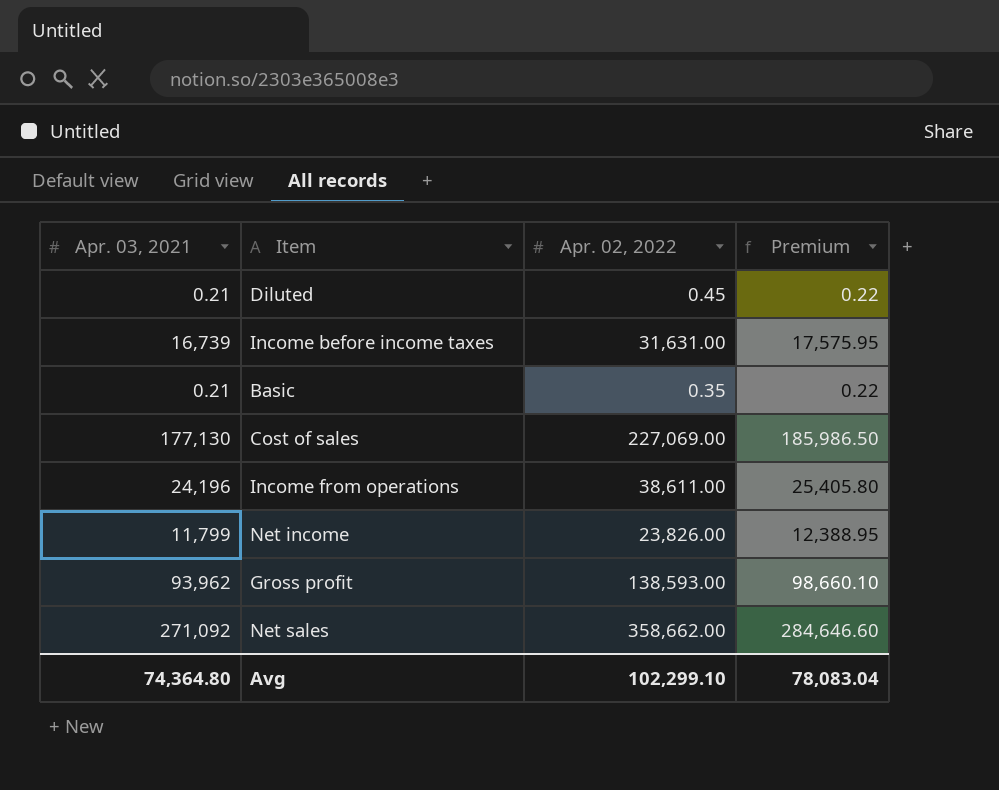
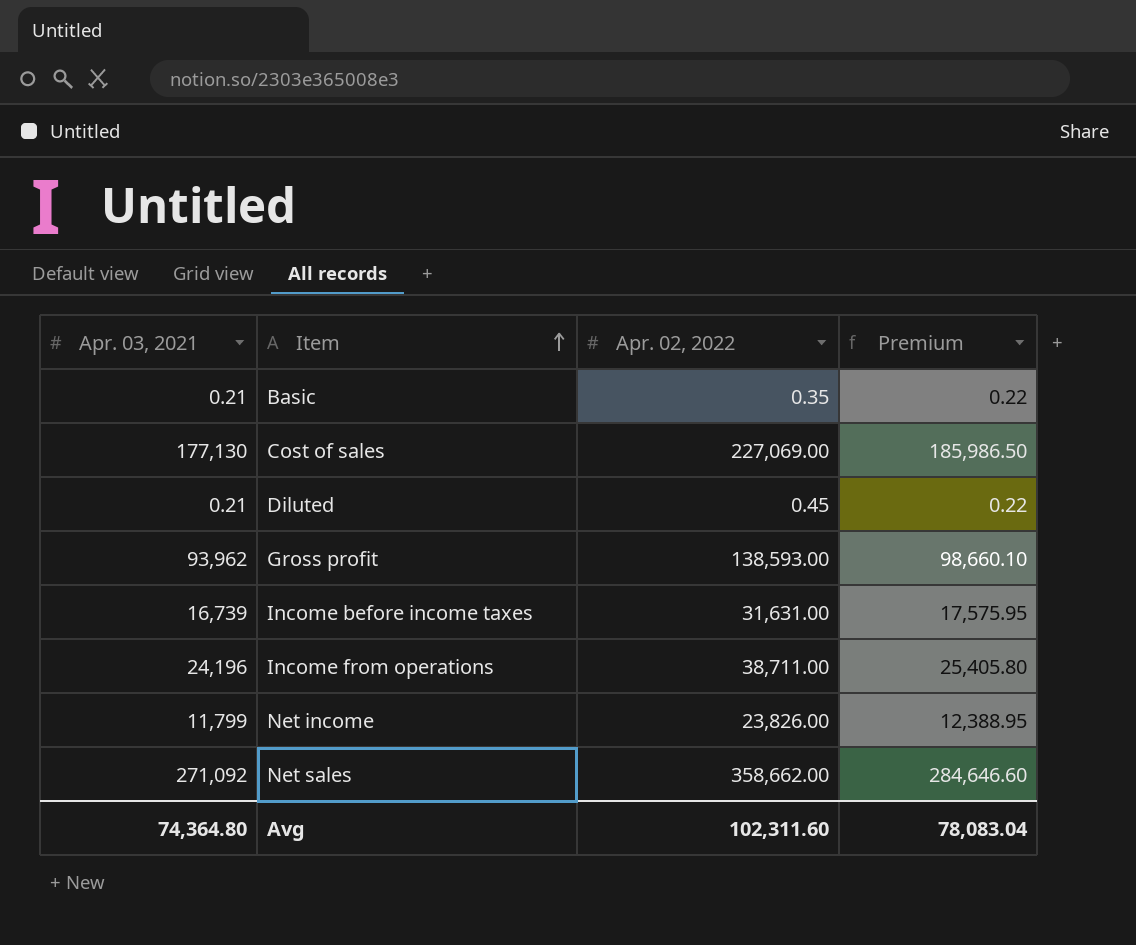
row order: none -> Item ascending
Income from operations | Apr. 02, 2022: 38,611.00 -> 38,711.00
Avg | Apr. 02, 2022: 102,299.10 -> 102,311.60

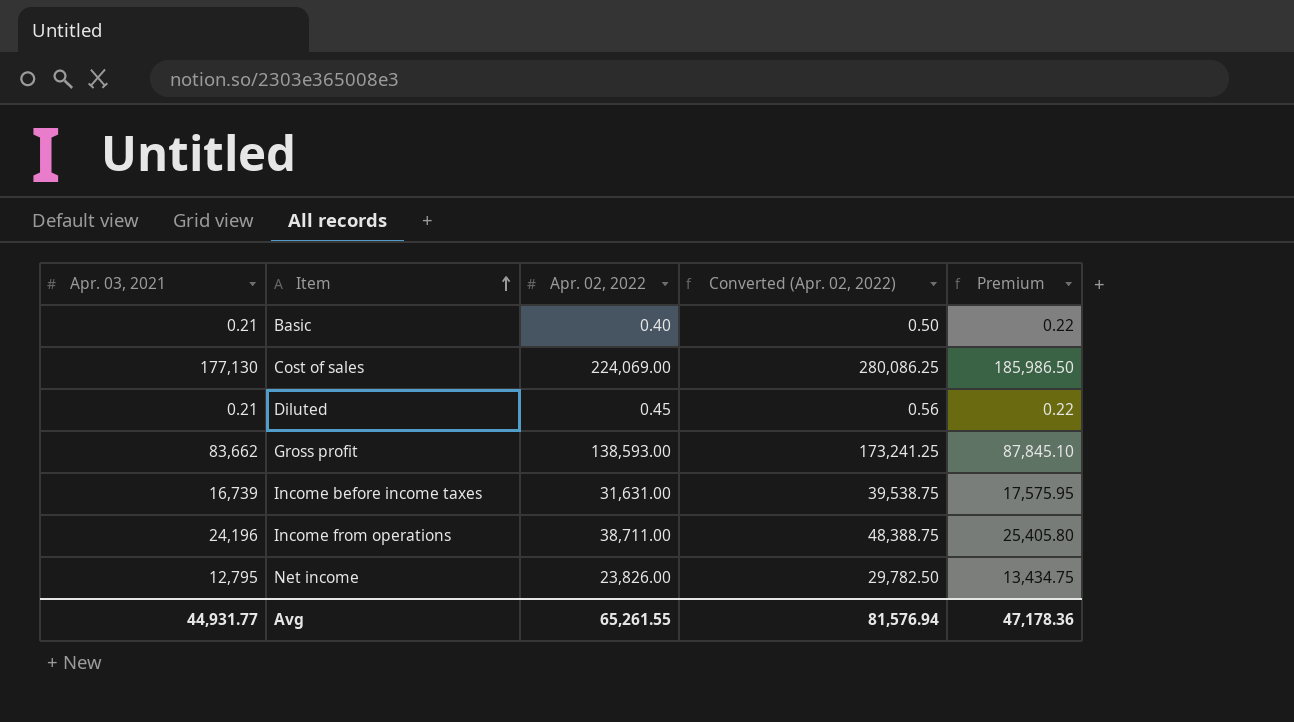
column Converted (Apr. 02, 2022) | formula: none -> [Apr. 02, 2022] * 1.25
row Net sales: 271,092 | 358,662.00 | 284,646.60 -> none
Basic | Apr. 02, 2022: 0.35 -> 0.40
Cost of sales | Apr. 02, 2022: 227,069.00 -> 224,069.00
Gross profit | Apr. 03, 2021: 93,962 -> 83,662
Gross profit | Premium: 98,660.10 -> 87,845.10
Net income | Apr. 03, 2021: 11,799 -> 12,795
Net income | Premium: 12,388.95 -> 13,434.75
Avg | Apr. 03, 2021: 74,364.80 -> 44,931.77
Avg | Apr. 02, 2022: 102,311.60 -> 65,261.55
Avg | Premium: 78,083.04 -> 47,178.36

